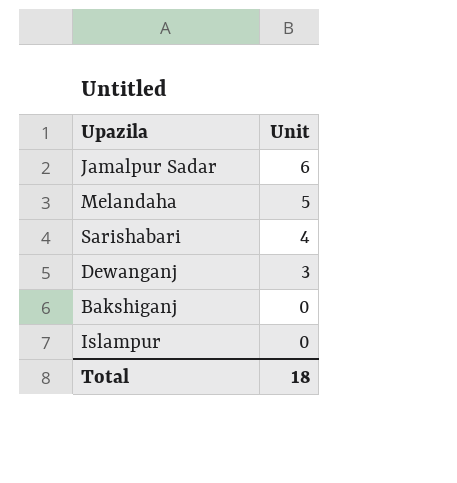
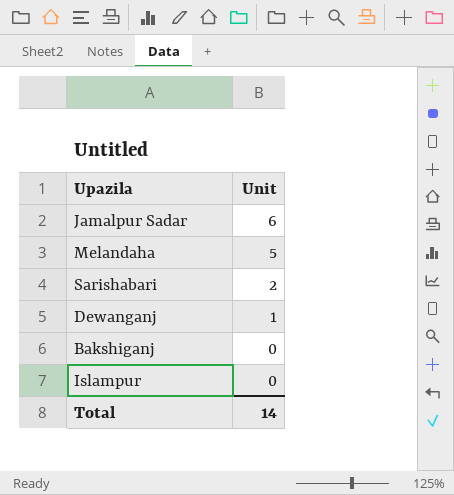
Sarishabari | Unit: 4 -> 2
Dewanganj | Unit: 3 -> 1
Total | Unit: 18 -> 14

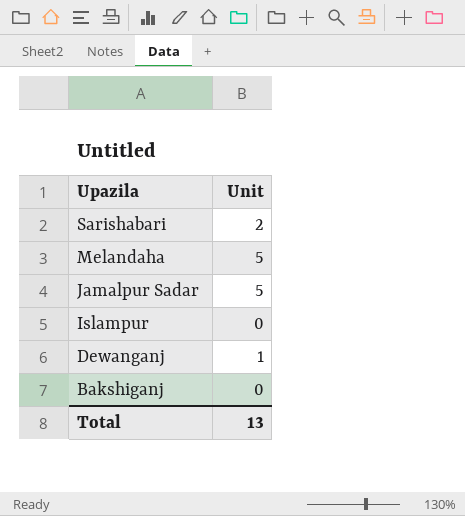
row order: Unit descending -> Upazila descending
Jamalpur Sadar | Unit: 6 -> 5
Total | Unit: 14 -> 13

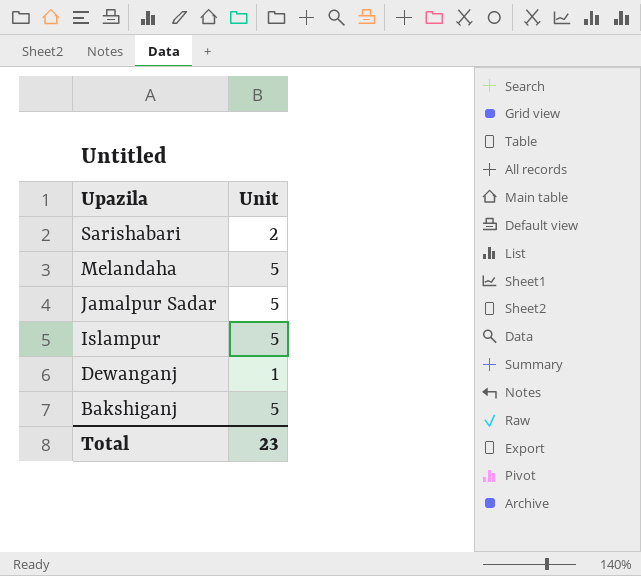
Islampur | Unit: 0 -> 5
Bakshiganj | Unit: 0 -> 5
Total | Unit: 13 -> 23

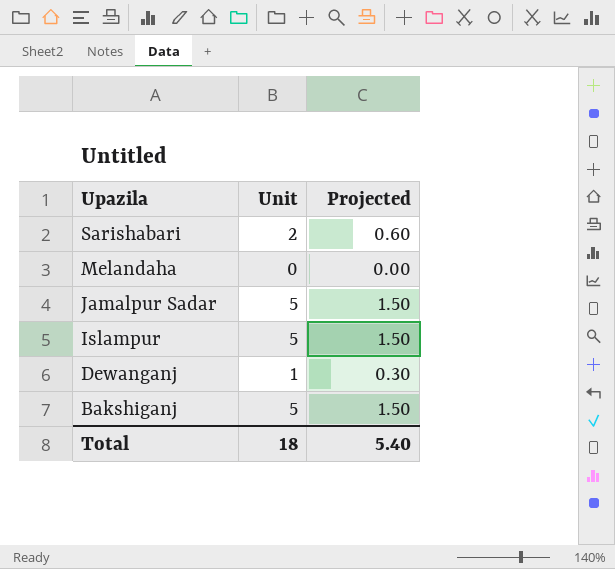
column Projected | formula: none -> [Unit] * 0.3
Melandaha | Unit: 5 -> 0
Total | Unit: 23 -> 18

